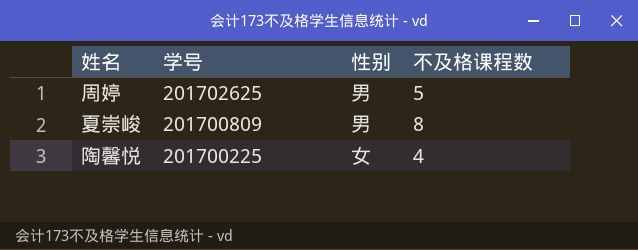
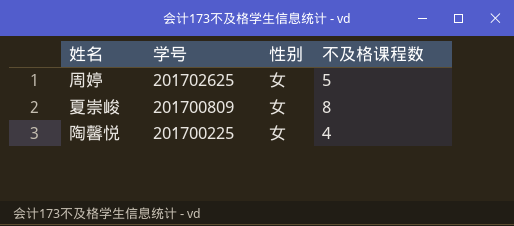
周婷 | 性别: 男 -> 女
夏崇峻 | 性别: 男 -> 女

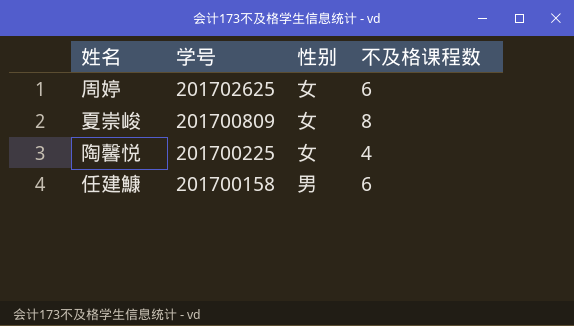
周婷 | 不及格课程数: 5 -> 6
row 任建鱇: none -> 201700158 | 男 | 6

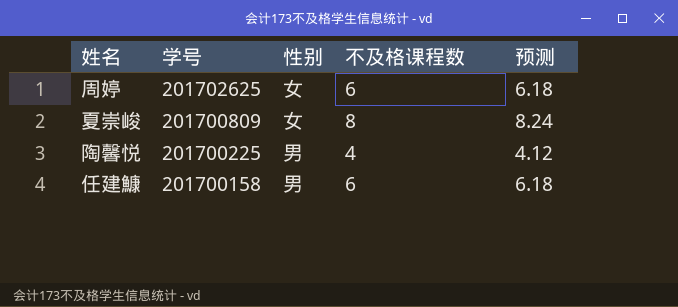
column 预测 | formula: none -> [不及格课程数] * 1.03
陶馨悦 | 性别: 女 -> 男

